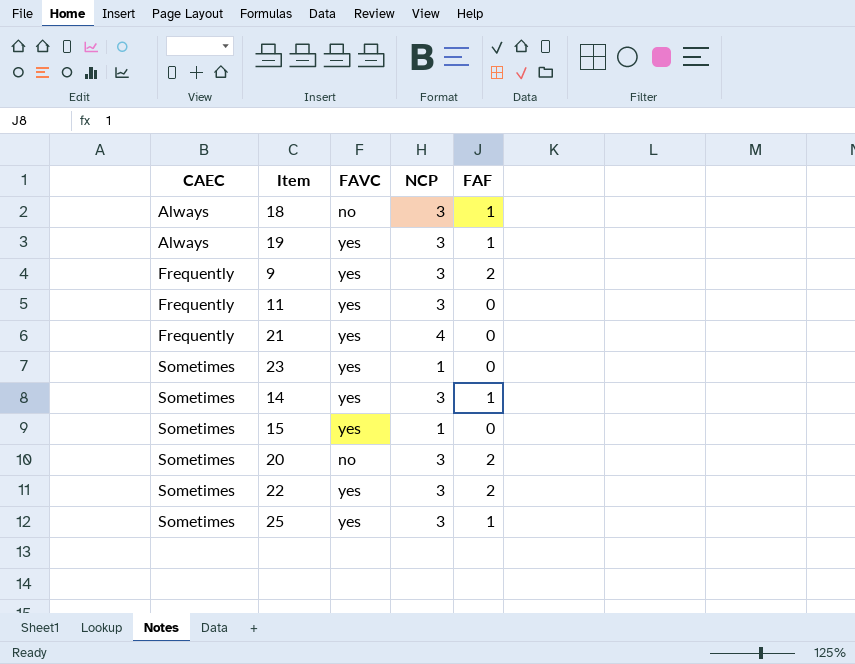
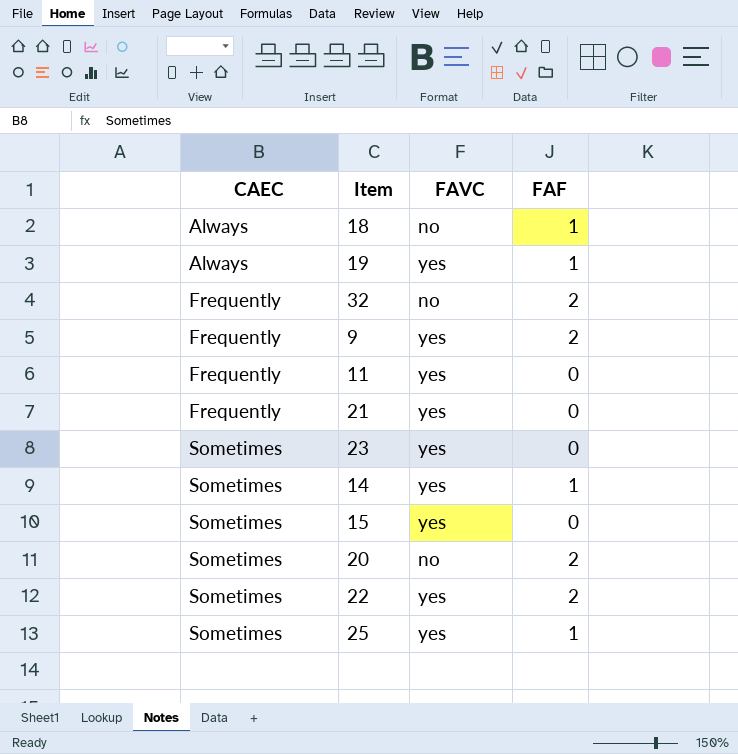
column NCP | position: 4 -> none
row 32: none -> Frequently | no | 2

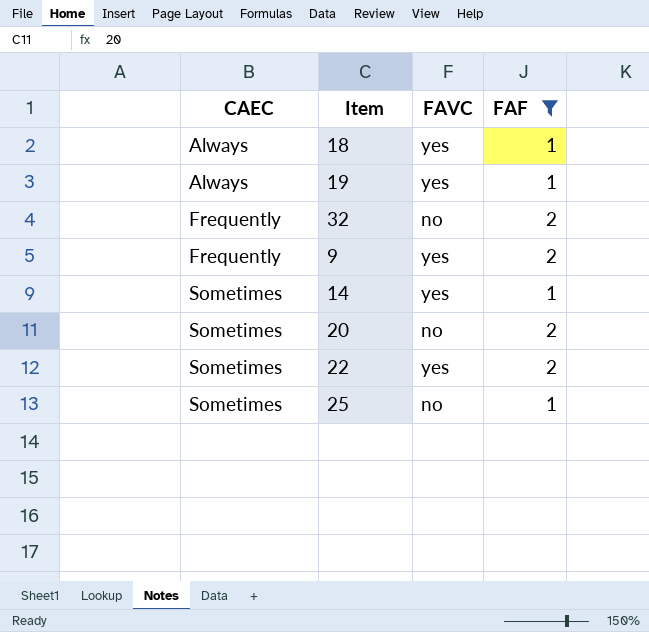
filter: none -> FAF != 0
18 | FAVC: no -> yes
25 | FAVC: yes -> no

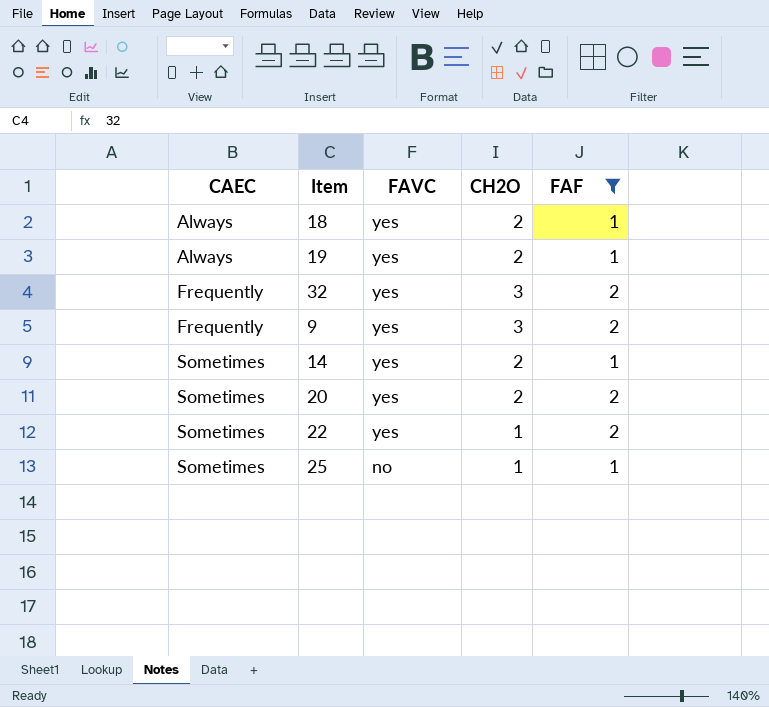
column CH2O | position: none -> 4
32 | FAVC: no -> yes
20 | FAVC: no -> yes

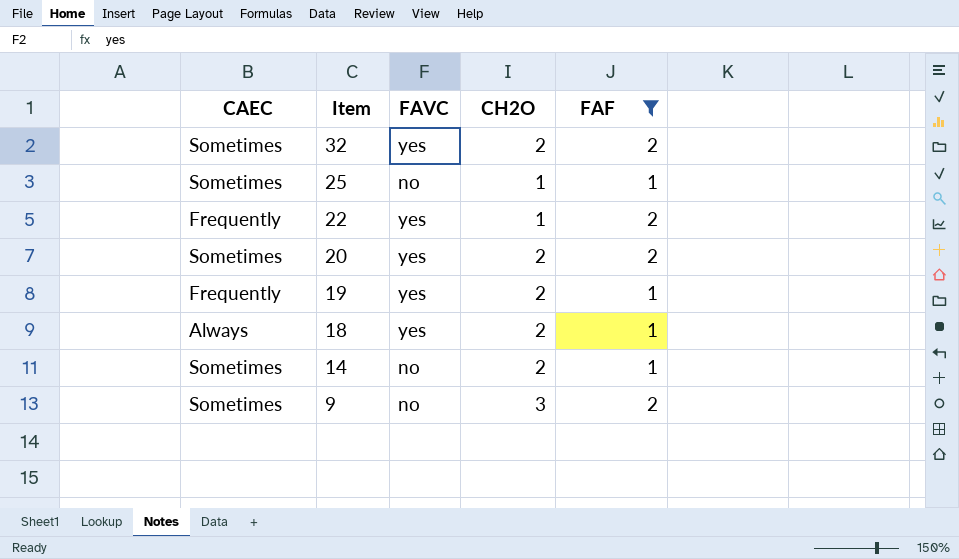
row order: CAEC ascending -> Item descending
32 | CAEC: Frequently -> Sometimes
32 | CH2O: 3 -> 2
22 | CAEC: Sometimes -> Frequently
19 | CAEC: Always -> Frequently
14 | FAVC: yes -> no
9 | CAEC: Frequently -> Sometimes
9 | FAVC: yes -> no

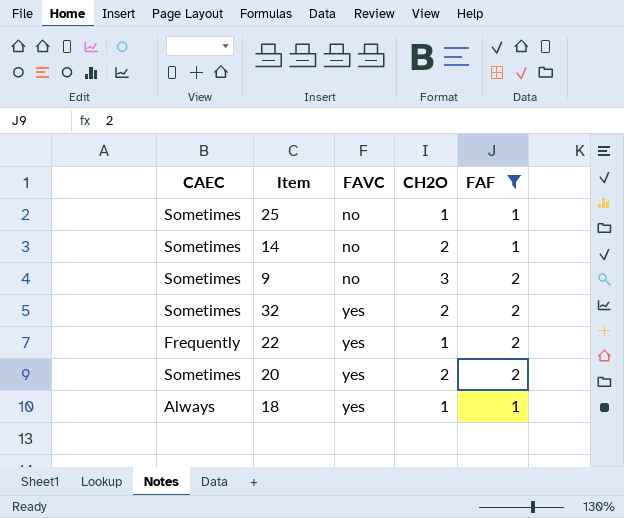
row order: Item descending -> FAVC ascending
row 19: Frequently | yes | 2 | 1 -> none
18 | CH2O: 2 -> 1

